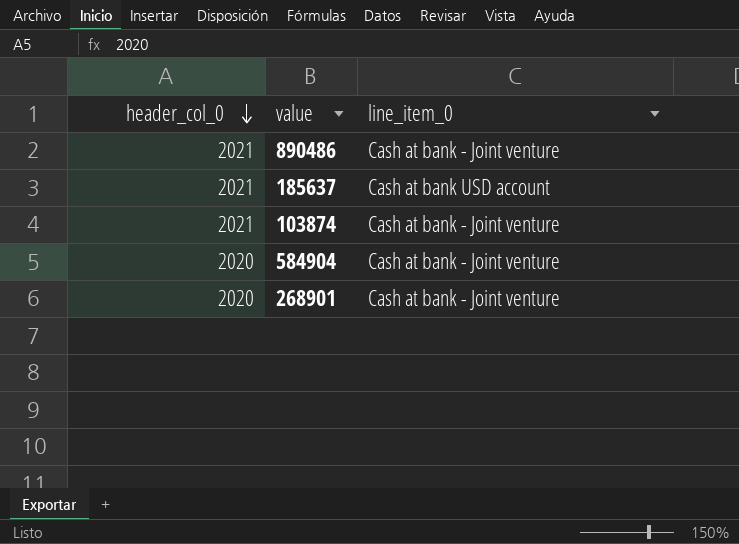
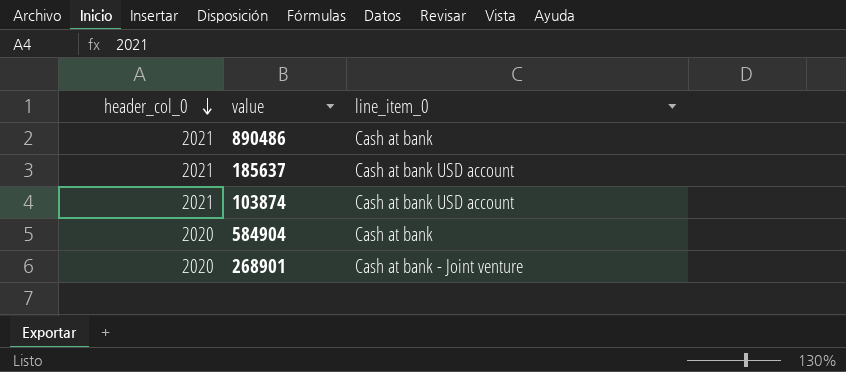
890486 | line_item_0: Cash at bank - Joint venture -> Cash at bank
103874 | line_item_0: Cash at bank - Joint venture -> Cash at bank USD account
584904 | line_item_0: Cash at bank - Joint venture -> Cash at bank

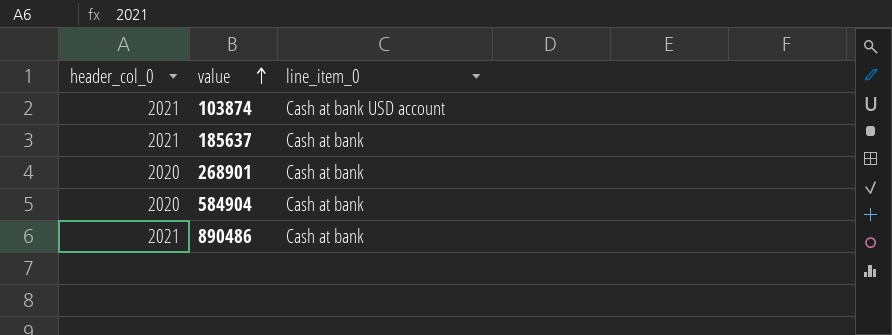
row order: header_col_0 descending -> value ascending
185637 | line_item_0: Cash at bank USD account -> Cash at bank
268901 | line_item_0: Cash at bank - Joint venture -> Cash at bank

